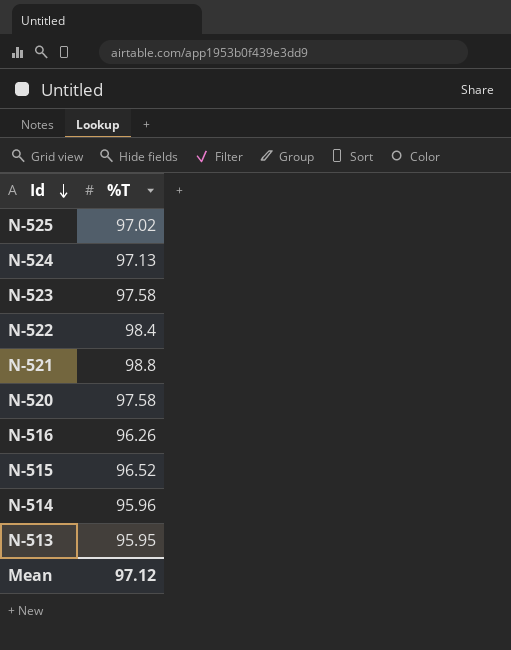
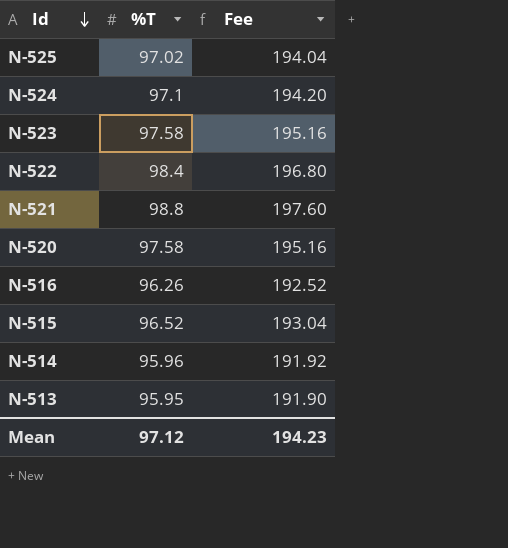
column Fee | formula: none -> [%T] * 2
N-524 | %T: 97.13 -> 97.1

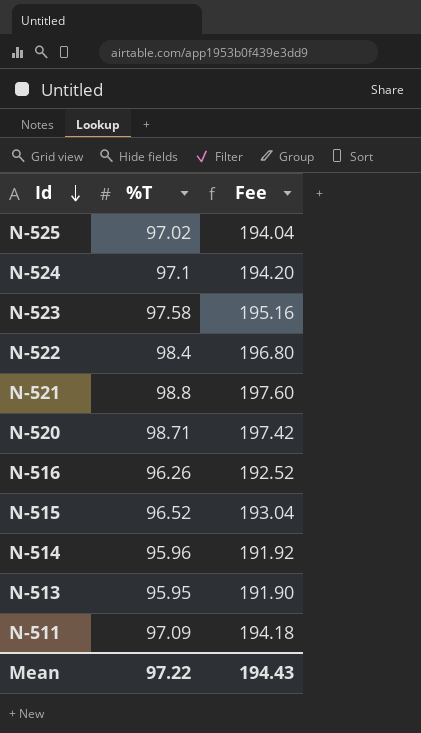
N-520 | %T: 97.58 -> 98.71
N-520 | Fee: 195.16 -> 197.42
row N-511: none -> 97.09 | 194.18
Mean | %T: 97.12 -> 97.22
Mean | Fee: 194.23 -> 194.43

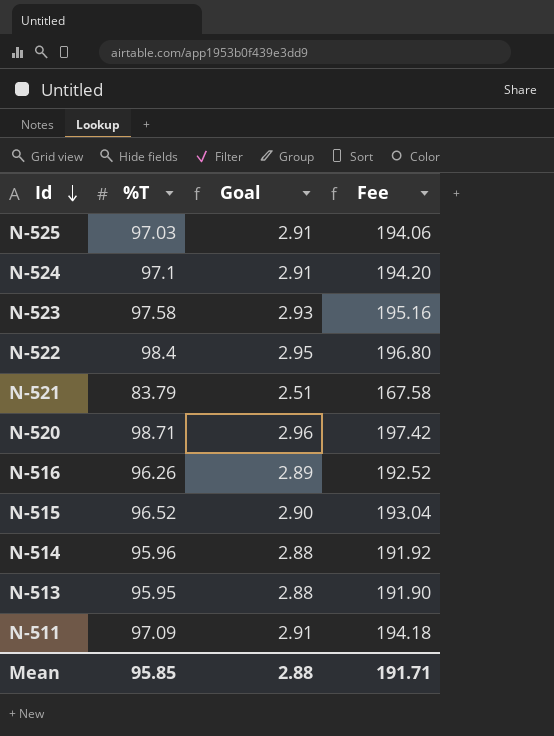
column Goal | formula: none -> [%T] * 0.03
N-525 | %T: 97.02 -> 97.03
N-525 | Fee: 194.04 -> 194.06
N-521 | %T: 98.8 -> 83.79
N-521 | Fee: 197.60 -> 167.58
Mean | %T: 97.22 -> 95.85
Mean | Fee: 194.43 -> 191.71

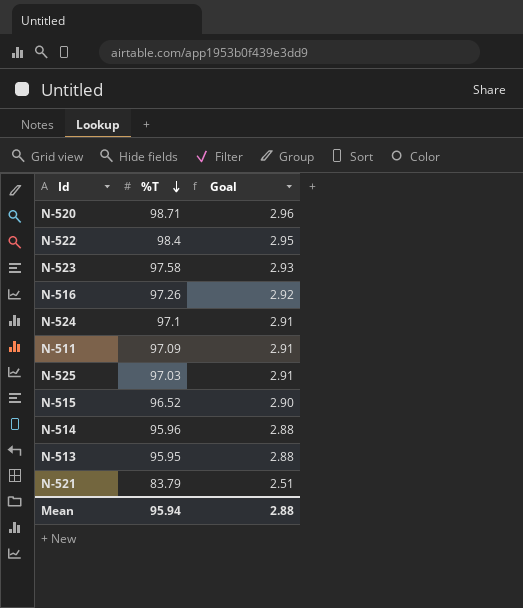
row order: Id descending -> %T descending
column Fee | formula: [%T] * 2 -> none
N-516 | %T: 96.26 -> 97.26
N-516 | Goal: 2.89 -> 2.92
Mean | %T: 95.85 -> 95.94

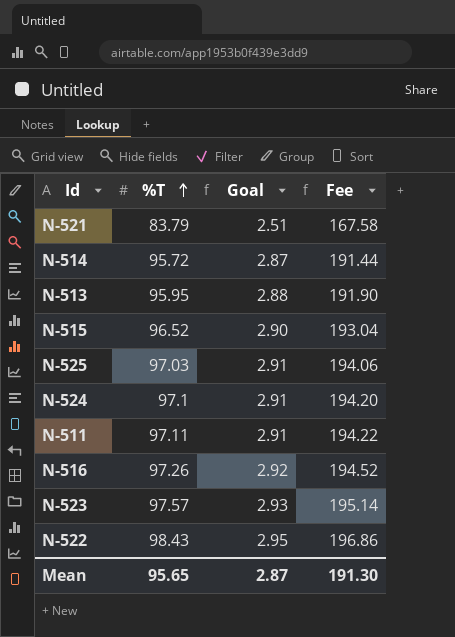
row order: %T descending -> %T ascending
column Fee | formula: none -> [%T] * 2
row N-520: 98.71 | 2.96 -> none
N-514 | %T: 95.96 -> 95.72
N-514 | Goal: 2.88 -> 2.87
N-511 | %T: 97.09 -> 97.11
N-523 | %T: 97.58 -> 97.57
N-522 | %T: 98.4 -> 98.43
Mean | %T: 95.94 -> 95.65
Mean | Goal: 2.88 -> 2.87

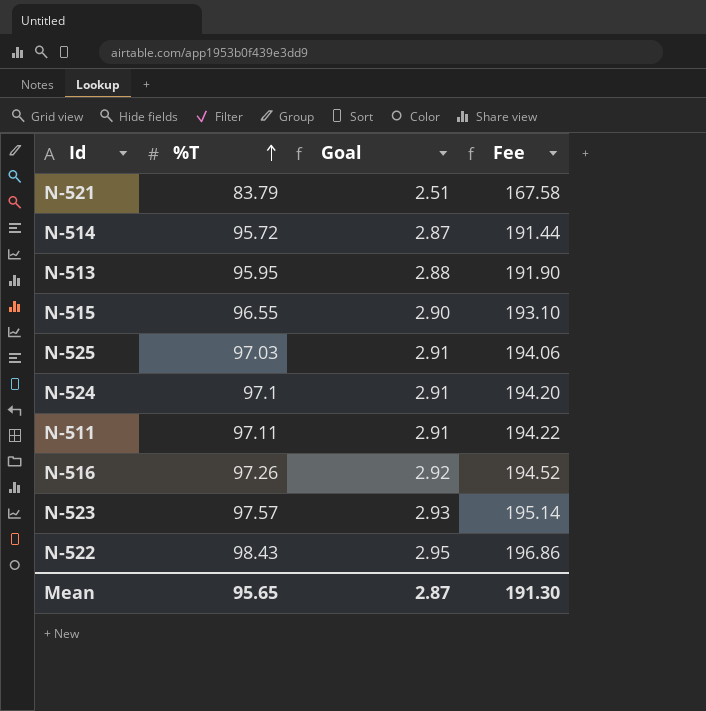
N-515 | %T: 96.52 -> 96.55
N-515 | Fee: 193.04 -> 193.10

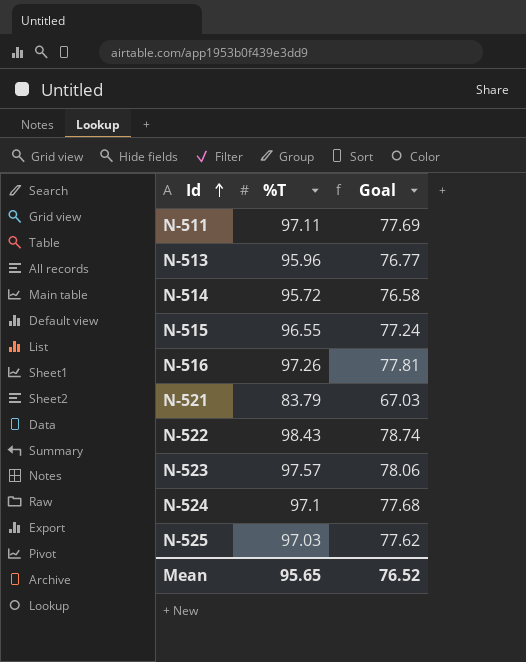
row order: %T ascending -> Id ascending
column Fee | formula: [%T] * 2 -> none
column Goal | formula: [%T] * 0.03 -> [%T] * 0.8
N-513 | %T: 95.95 -> 95.96
Mean | Goal: 2.87 -> 76.52

